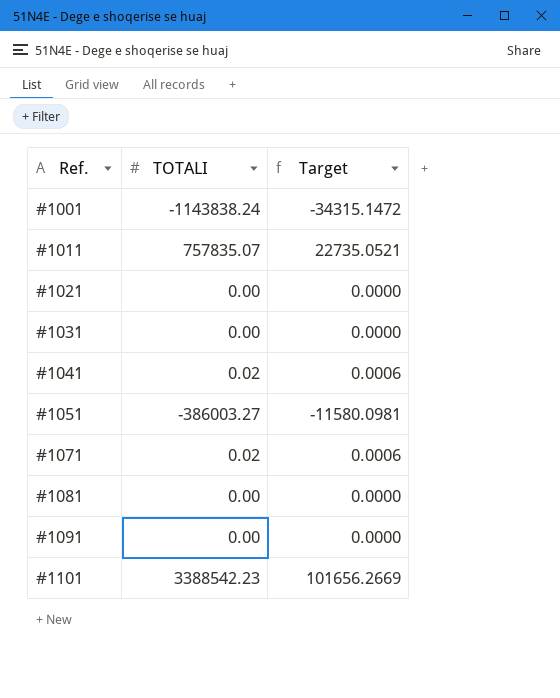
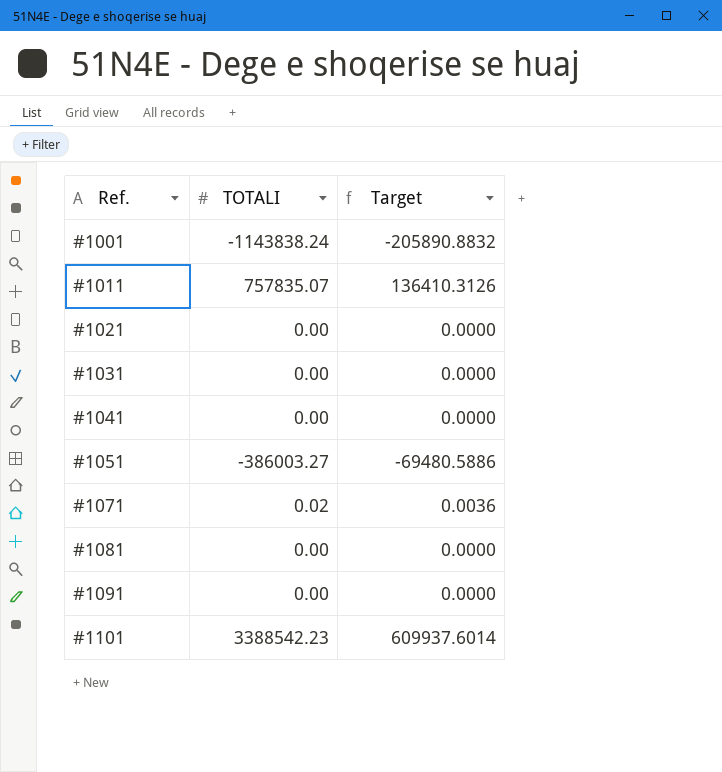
column Target | formula: [TOTALI] * 0.03 -> [TOTALI] * 0.18
#1041 | TOTALI: 0.02 -> 0.00

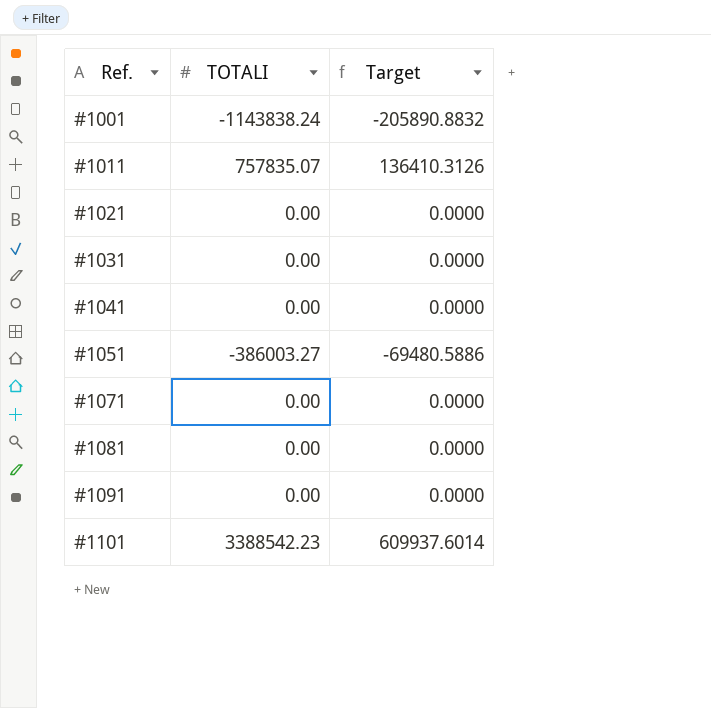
#1071 | TOTALI: 0.02 -> 0.00
#1071 | Target: 0.0036 -> 0.0000

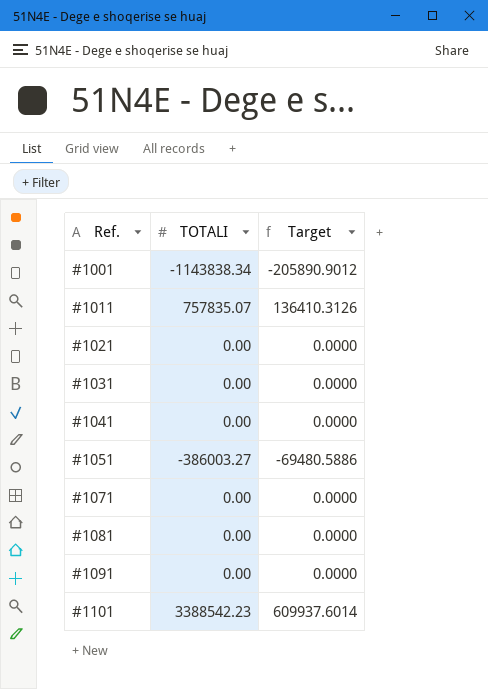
#1001 | TOTALI: -1143838.24 -> -1143838.34
#1001 | Target: -205890.8832 -> -205890.9012

